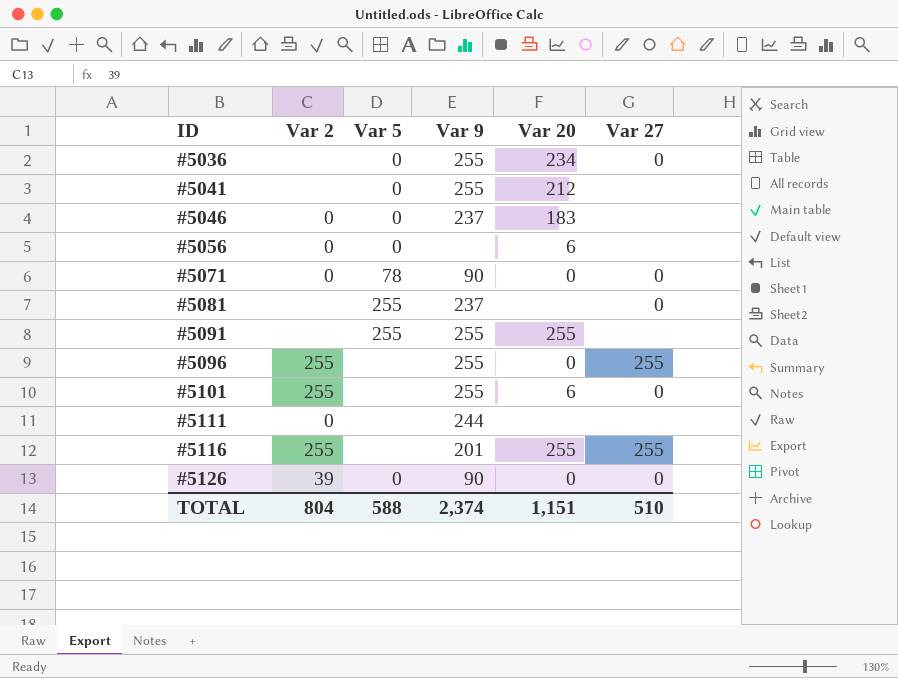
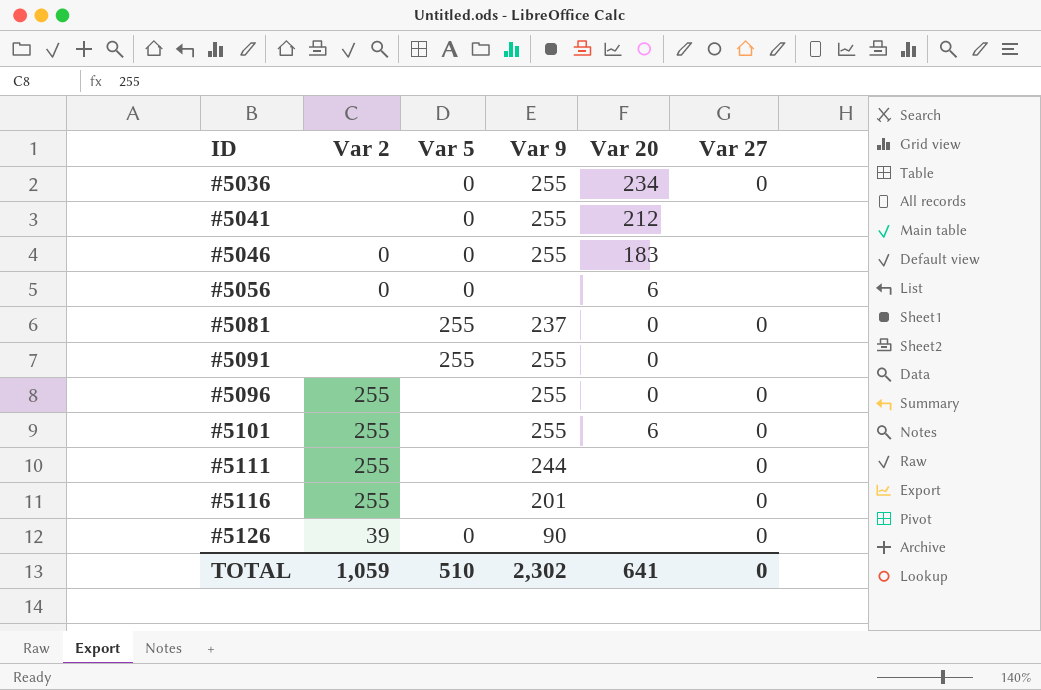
row #5071: 0 | 78 | 90 | 0 | 0 -> none
#5046 | Var 9: 237 -> 255
#5081 | Var 20: none -> 0
#5091 | Var 20: 255 -> 0
#5096 | Var 27: 255 -> 0
#5111 | Var 2: 0 -> 255
#5111 | Var 27: none -> 0
#5116 | Var 20: 255 -> none
#5116 | Var 27: 255 -> 0
#5126 | Var 20: 0 -> none
TOTAL | Var 2: 804 -> 1,059
TOTAL | Var 5: 588 -> 510
TOTAL | Var 9: 2,374 -> 2,302
TOTAL | Var 20: 1,151 -> 641
TOTAL | Var 27: 510 -> 0

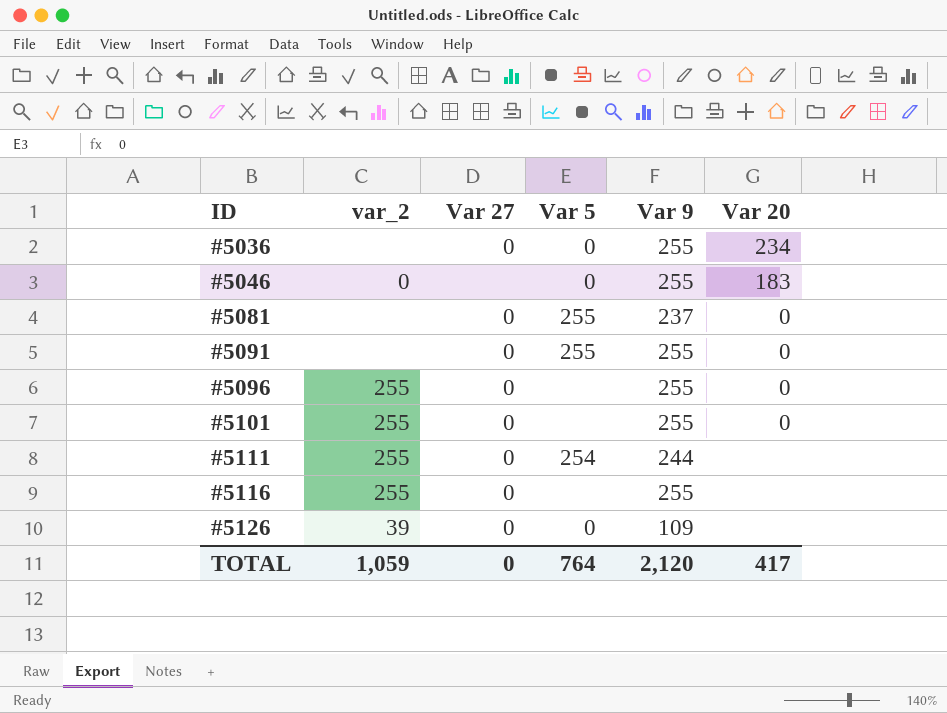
column name: Var 2 -> var_2
column Var 27 | position: 6 -> 3
row #5041: none | 0 | 255 | 212 | none -> none
row #5056: 0 | 0 | none | 6 | none -> none
#5091 | Var 27: none -> 0
#5101 | Var 20: 6 -> 0
#5111 | Var 5: none -> 254
#5116 | Var 9: 201 -> 255
#5126 | Var 9: 90 -> 109
TOTAL | Var 5: 510 -> 764
TOTAL | Var 9: 2,302 -> 2,120
TOTAL | Var 20: 641 -> 417

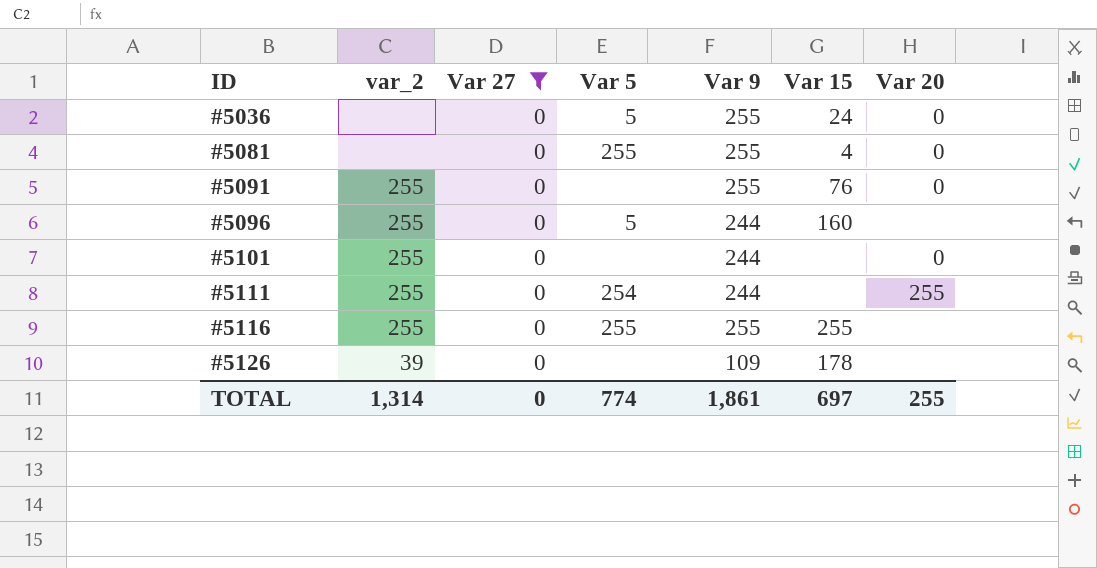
filter: none -> Var 27 = 0
column Var 15 | position: none -> 6
#5036 | Var 5: 0 -> 5
#5036 | Var 20: 234 -> 0
#5081 | Var 9: 237 -> 255
#5091 | var_2: none -> 255
#5091 | Var 5: 255 -> none
#5096 | Var 5: none -> 5
#5096 | Var 9: 255 -> 244
#5096 | Var 20: 0 -> none
#5101 | Var 9: 255 -> 244
#5111 | Var 20: none -> 255
#5116 | Var 5: none -> 255
#5126 | Var 5: 0 -> none
TOTAL | var_2: 1,059 -> 1,314
TOTAL | Var 5: 764 -> 774
TOTAL | Var 9: 2,120 -> 1,861
TOTAL | Var 20: 417 -> 255

